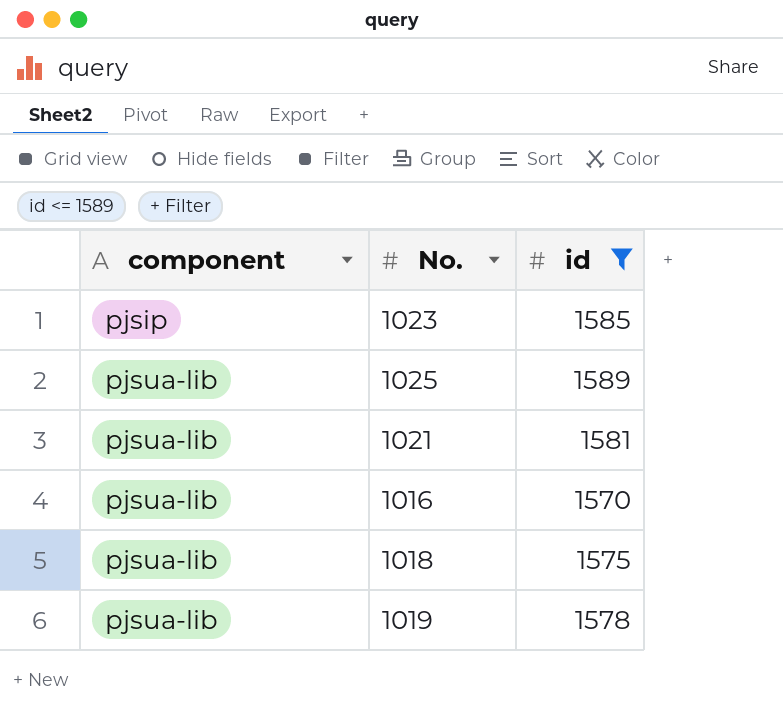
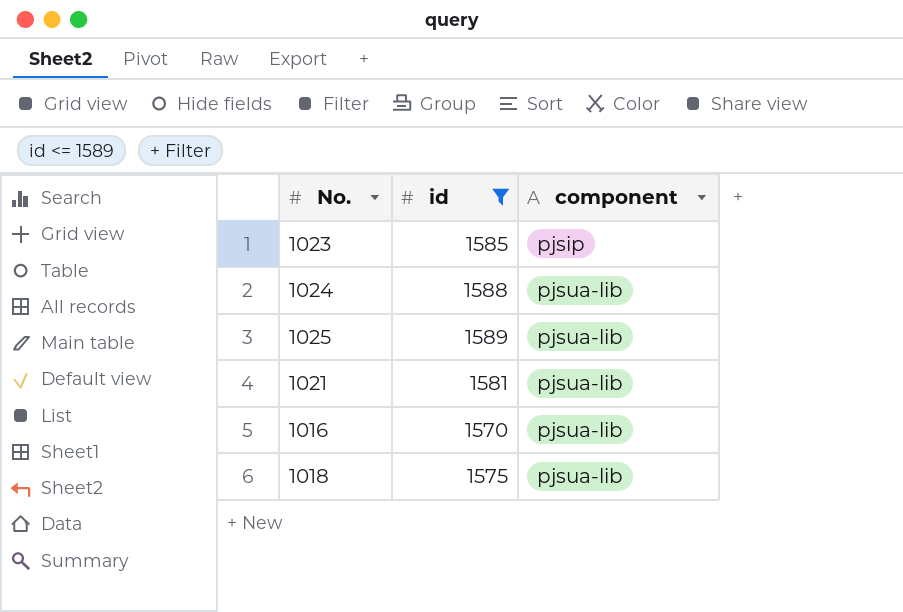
column component | position: 1 -> 3
row 1019: pjsua-lib | 1578 -> none
row 1024: none -> 1588 | pjsua-lib

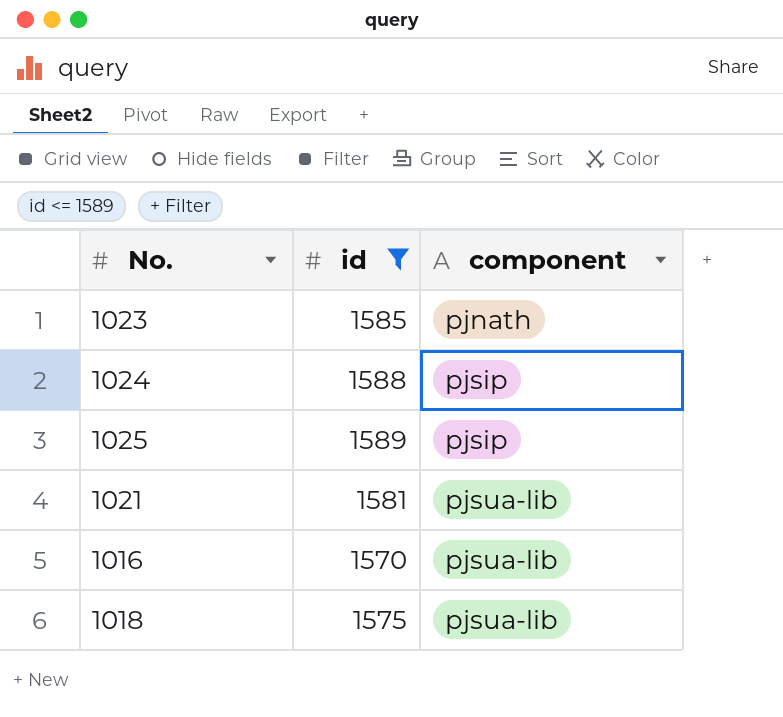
1023 | component: pjsip -> pjnath
1024 | component: pjsua-lib -> pjsip
1025 | component: pjsua-lib -> pjsip

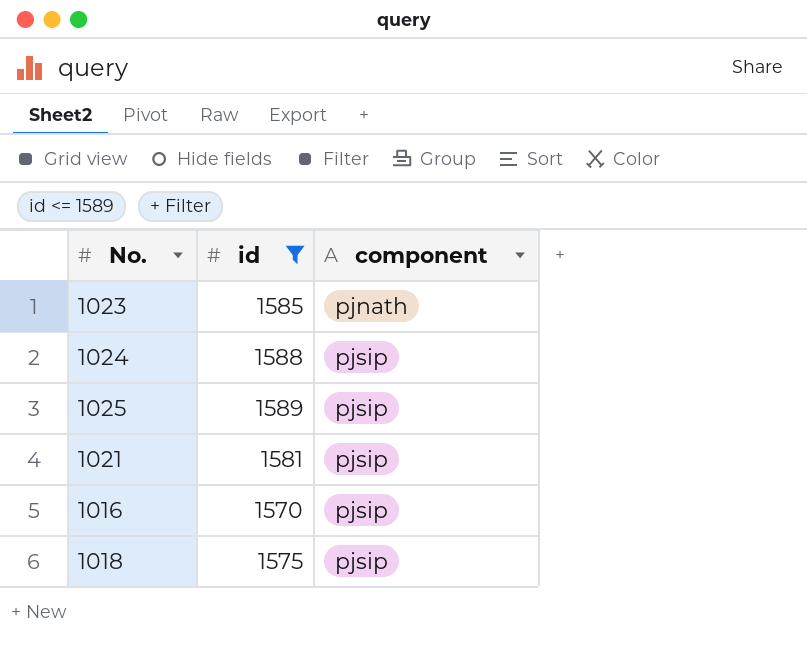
1021 | component: pjsua-lib -> pjsip
1016 | component: pjsua-lib -> pjsip
1018 | component: pjsua-lib -> pjsip

